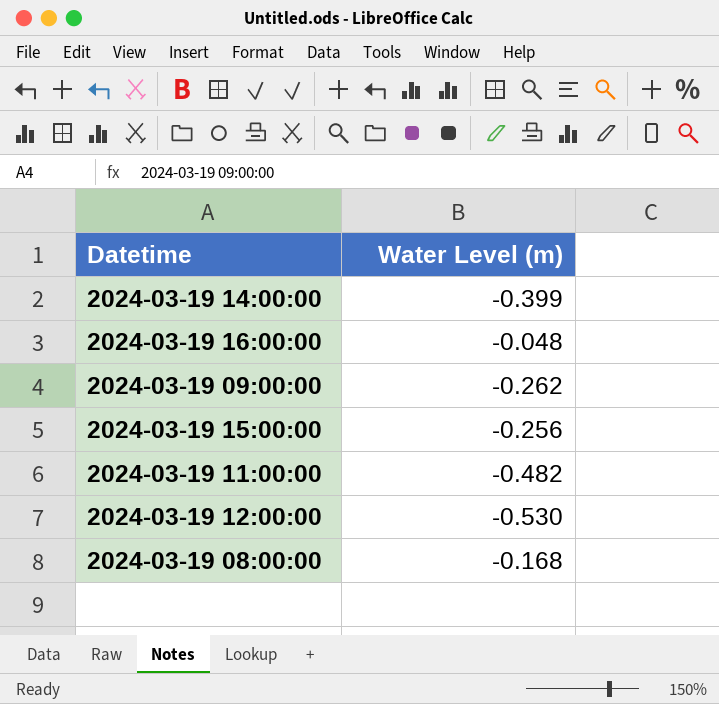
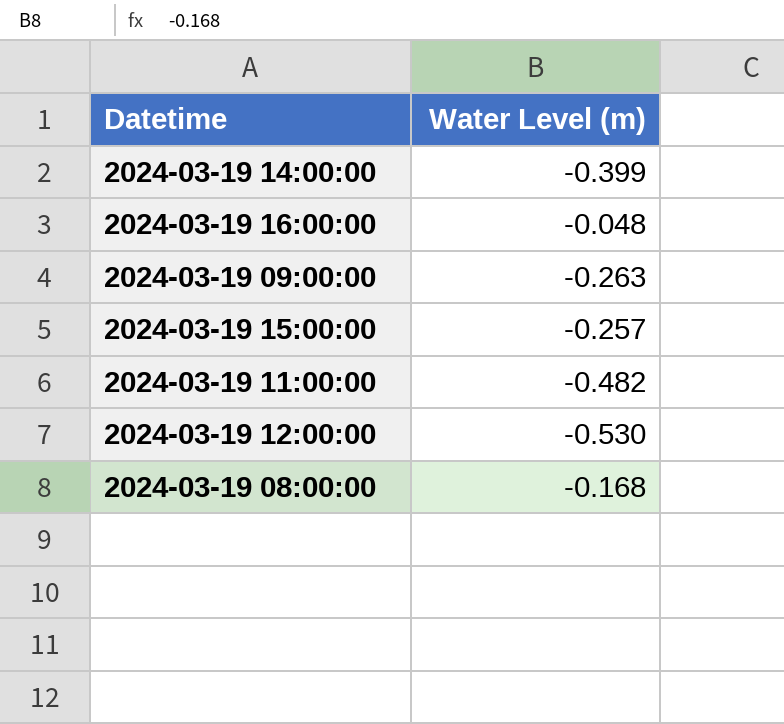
2024-03-19 09:00:00 | Water Level (m): -0.262 -> -0.263
2024-03-19 15:00:00 | Water Level (m): -0.256 -> -0.257

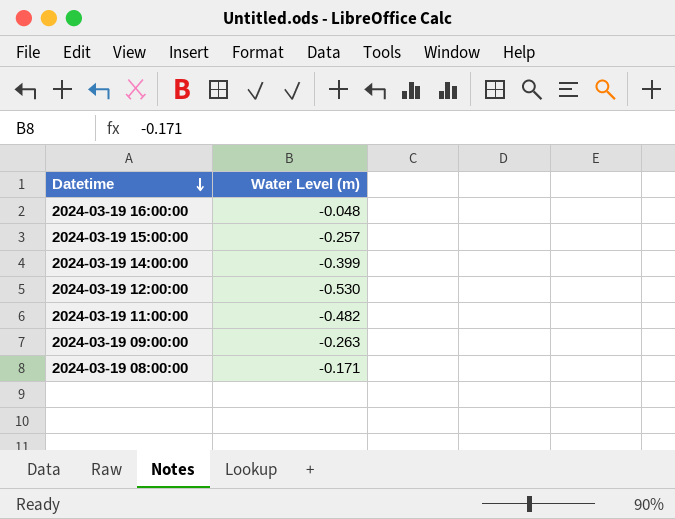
row order: none -> Datetime descending
2024-03-19 08:00:00 | Water Level (m): -0.168 -> -0.171

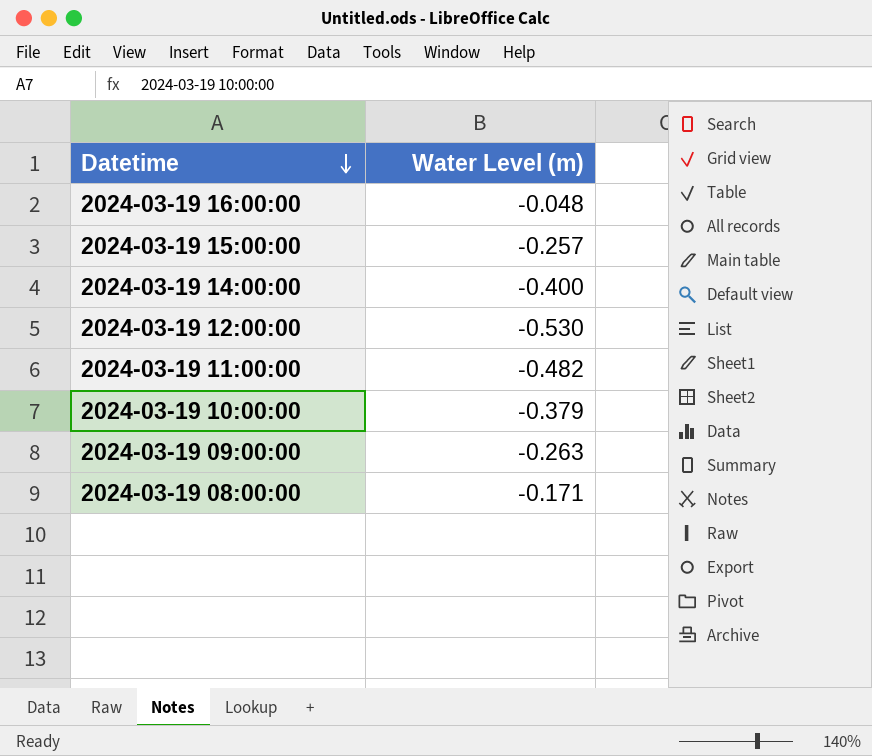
2024-03-19 14:00:00 | Water Level (m): -0.399 -> -0.400
row 2024-03-19 10:00:00: none -> -0.379

